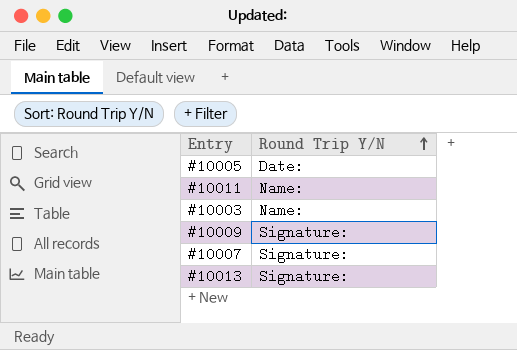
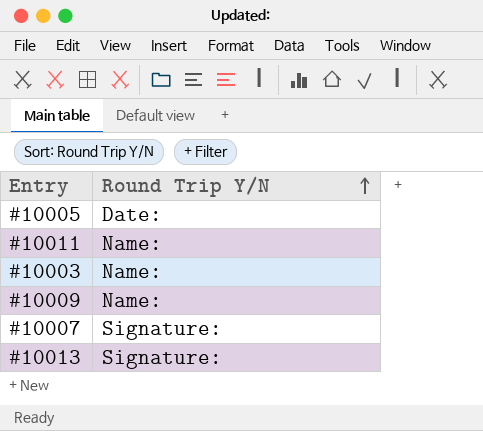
#10009 | Round Trip Y/N: Signature: -> Name:

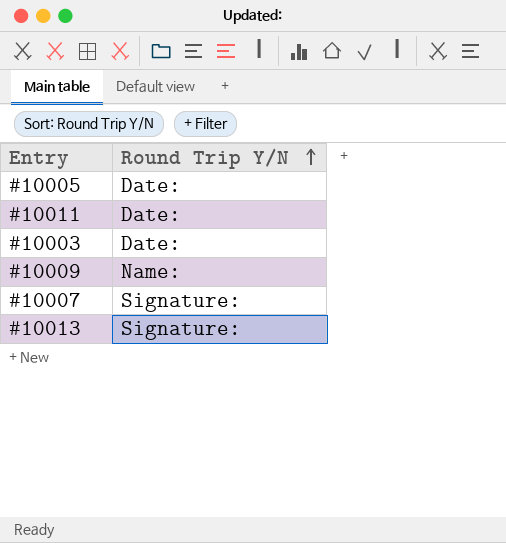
#10011 | Round Trip Y/N: Name: -> Date:
#10003 | Round Trip Y/N: Name: -> Date:

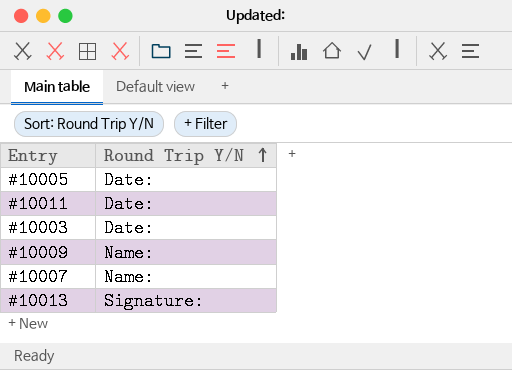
#10007 | Round Trip Y/N: Signature: -> Name:

